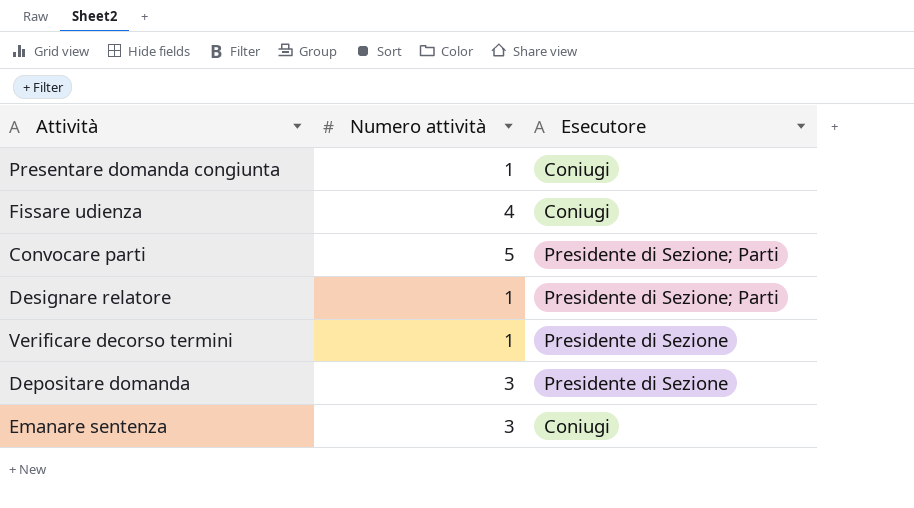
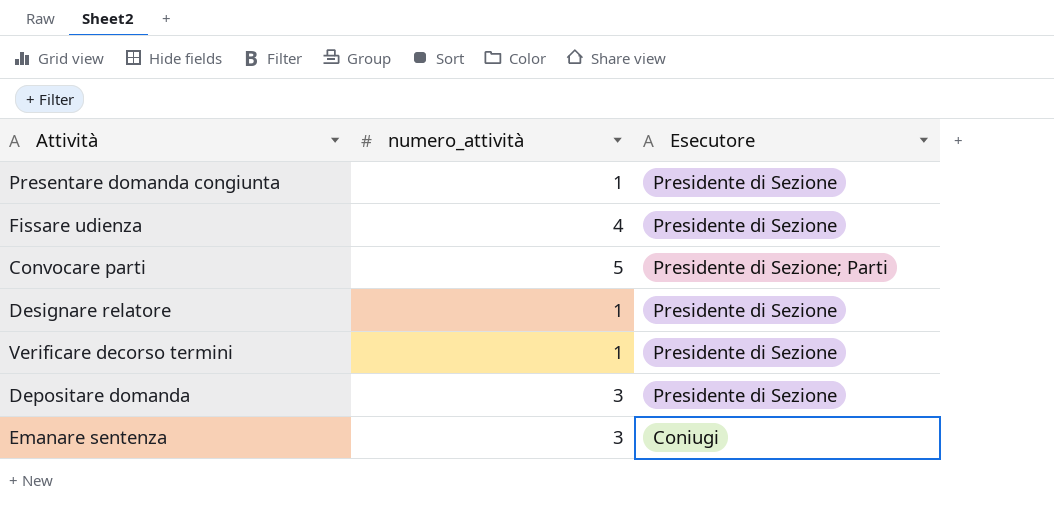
column name: Numero attività -> numero_attività
Presentare domanda congiunta | Esecutore: Coniugi -> Presidente di Sezione
Fissare udienza | Esecutore: Coniugi -> Presidente di Sezione
Designare relatore | Esecutore: Presidente di Sezione; Parti -> Presidente di Sezione

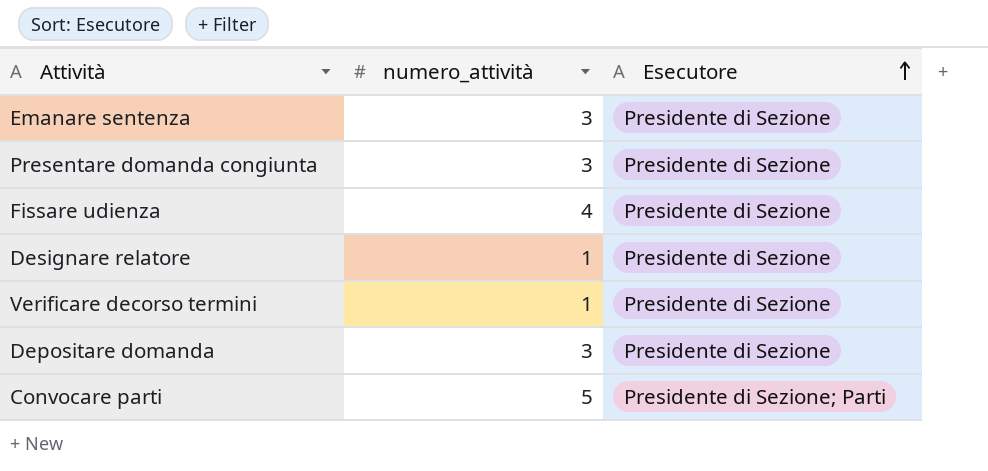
row order: none -> Esecutore ascending
Emanare sentenza | Esecutore: Coniugi -> Presidente di Sezione
Presentare domanda congiunta | numero_attività: 1 -> 3

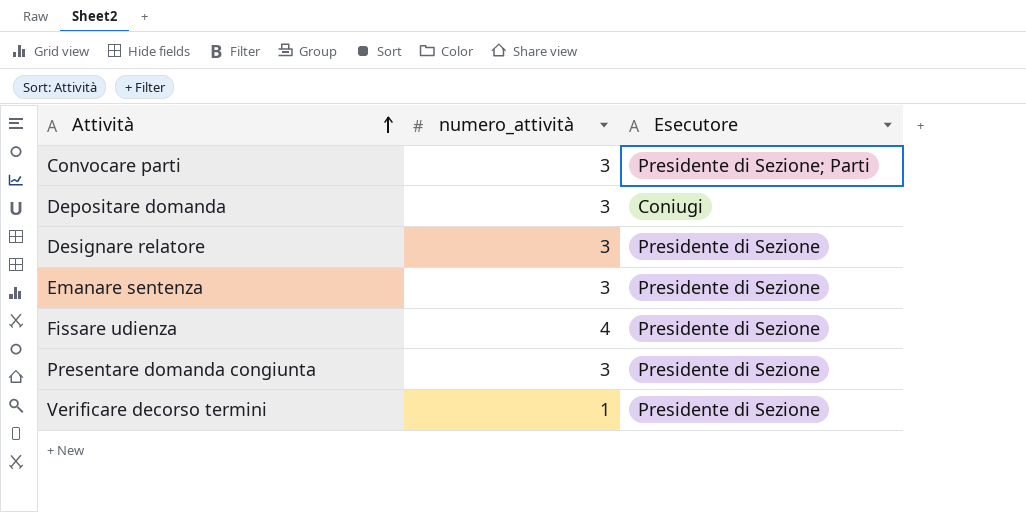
row order: Esecutore ascending -> Attività ascending
Convocare parti | numero_attività: 5 -> 3
Depositare domanda | Esecutore: Presidente di Sezione -> Coniugi
Designare relatore | numero_attività: 1 -> 3

